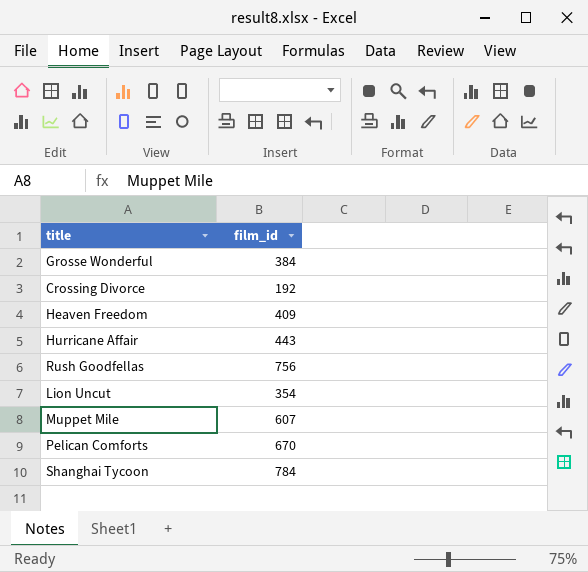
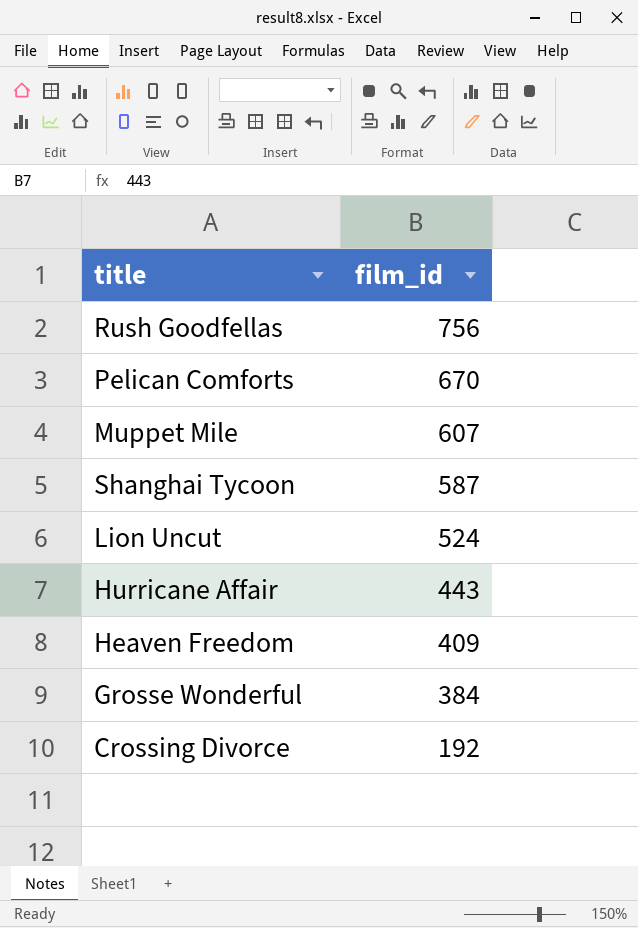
row order: none -> film_id descending
Shanghai Tycoon | film_id: 784 -> 587
Lion Uncut | film_id: 354 -> 524

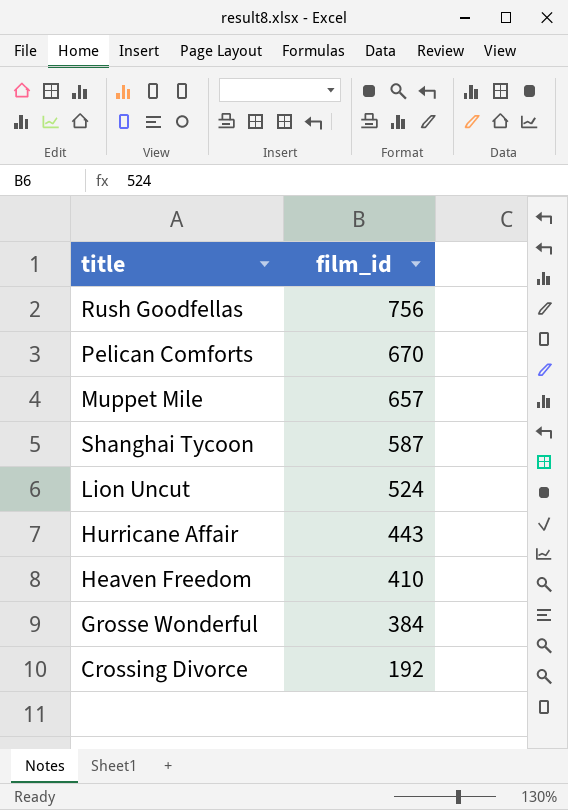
Muppet Mile | film_id: 607 -> 657
Heaven Freedom | film_id: 409 -> 410

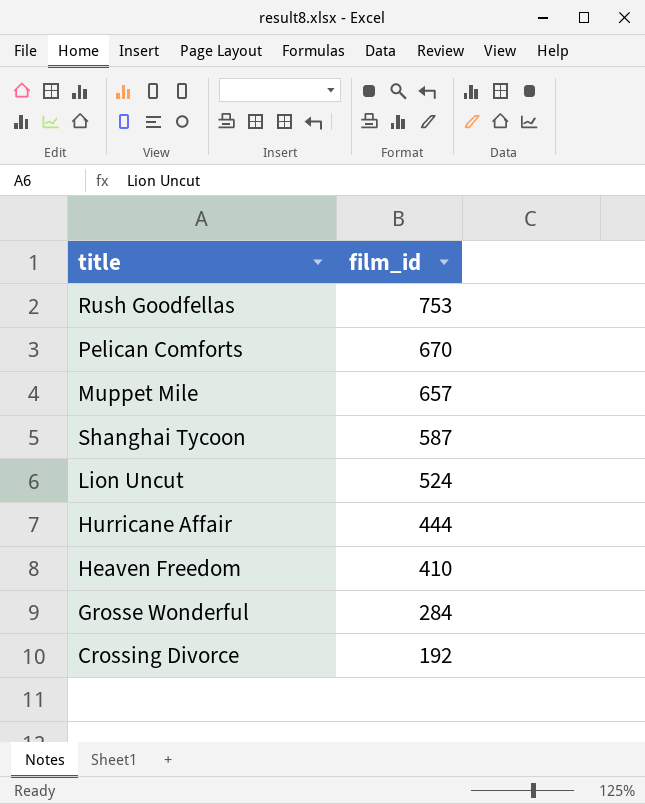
Rush Goodfellas | film_id: 756 -> 753
Hurricane Affair | film_id: 443 -> 444
Grosse Wonderful | film_id: 384 -> 284

